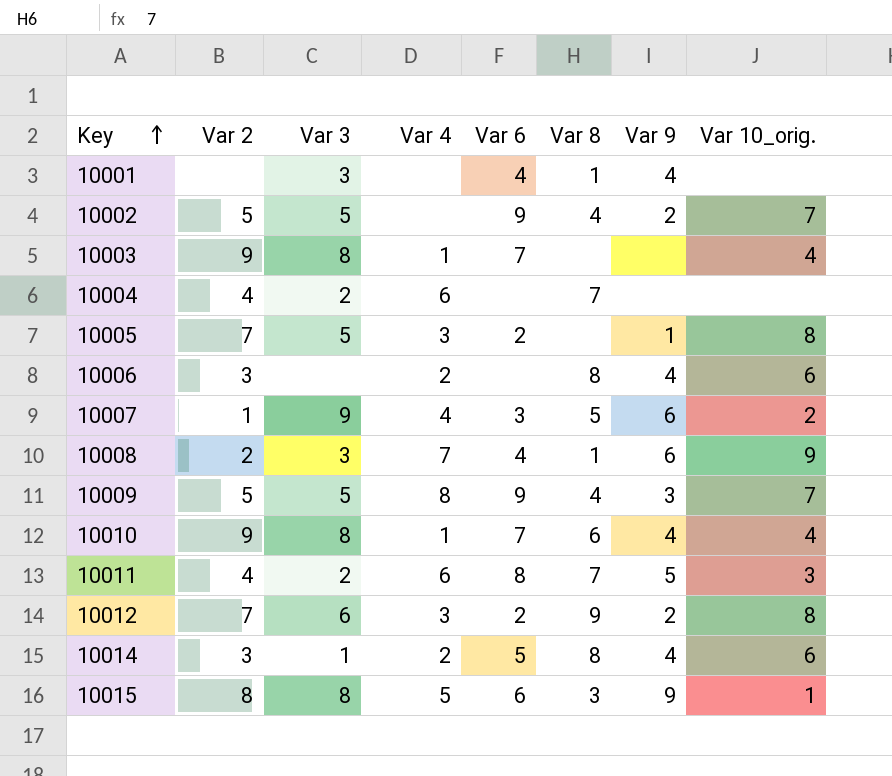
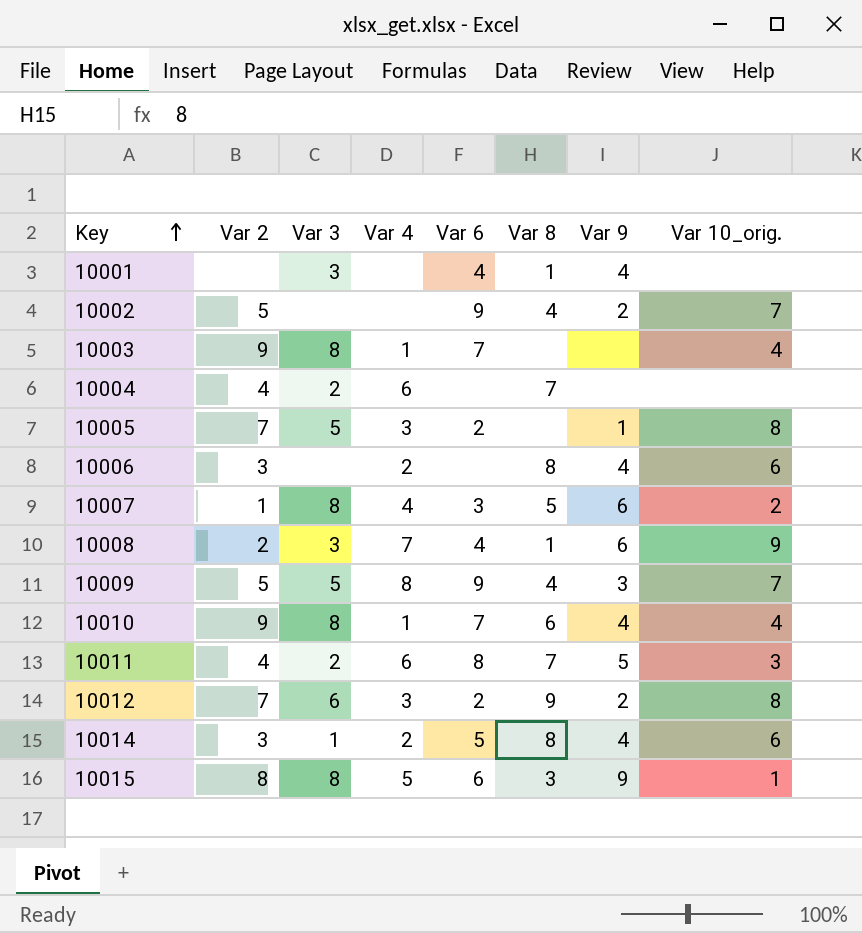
10002 | Var 3: 5 -> none
10007 | Var 3: 9 -> 8

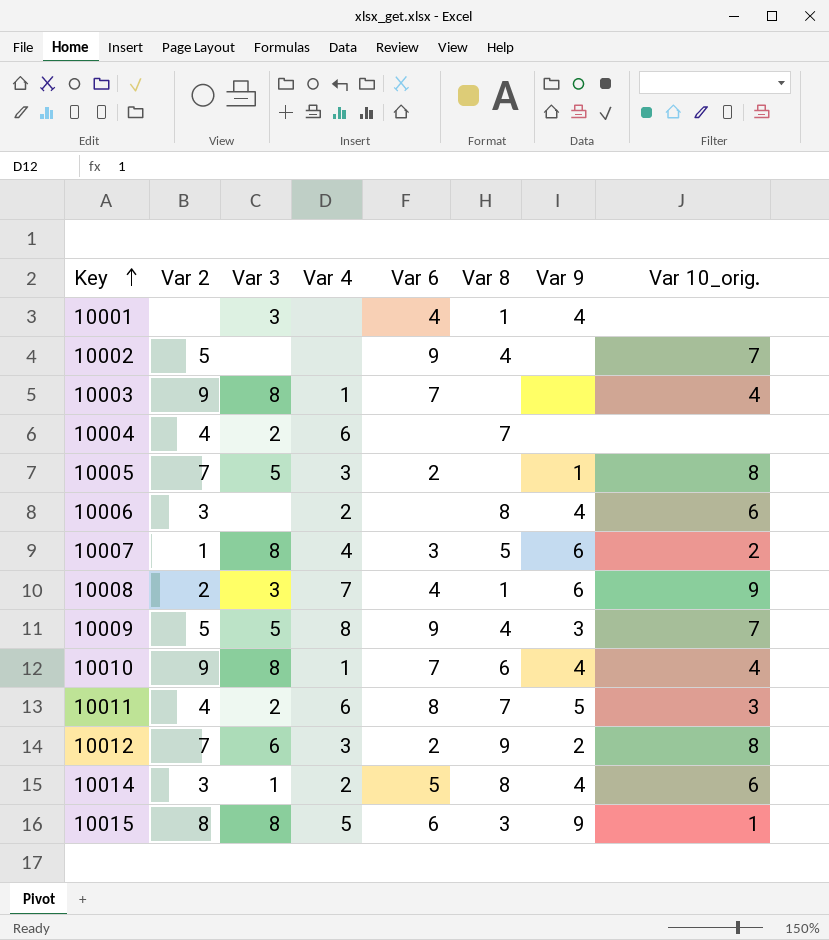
10002 | Var 9: 2 -> none

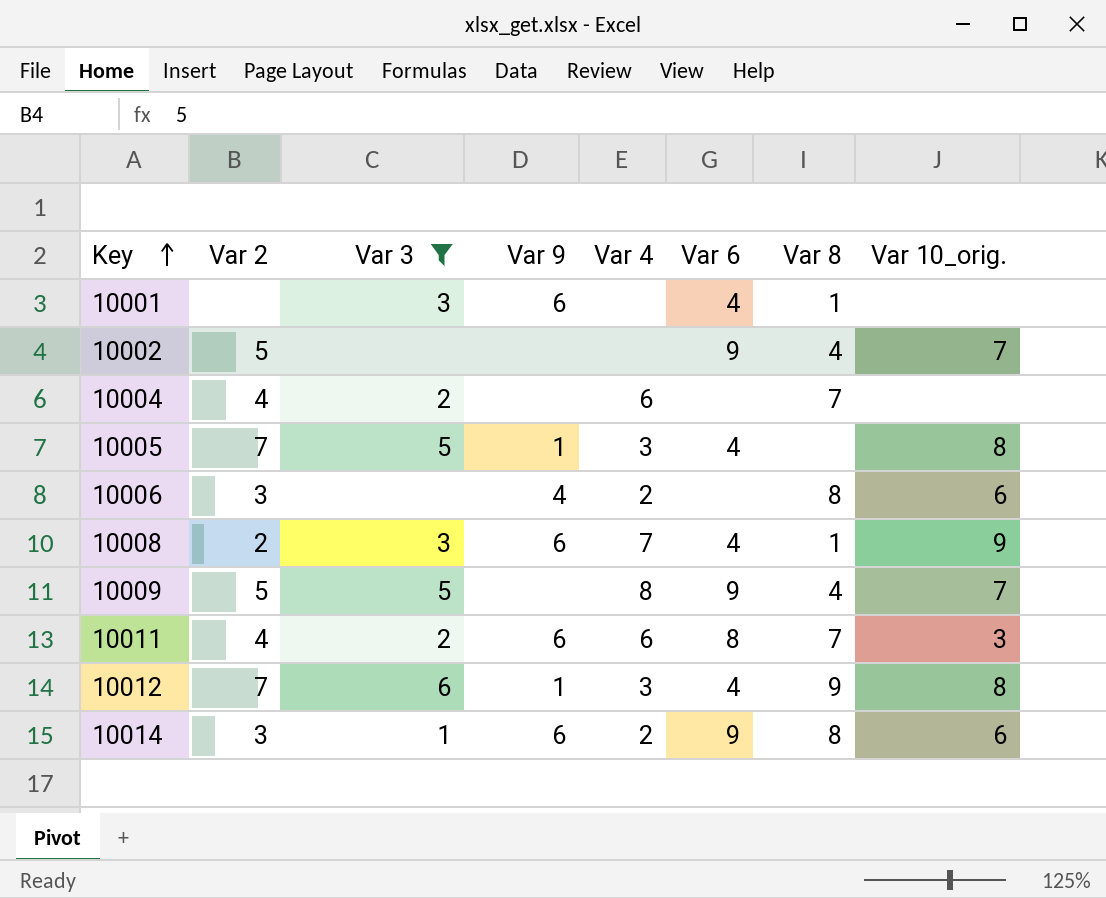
filter: none -> Var 3 != 8
column Var 9 | position: 7 -> 4
10001 | Var 9: 4 -> 6
10005 | Var 6: 2 -> 4
10009 | Var 9: 3 -> none
10011 | Var 9: 5 -> 6
10012 | Var 9: 2 -> 1
10012 | Var 6: 2 -> 4
10014 | Var 9: 4 -> 6
10014 | Var 6: 5 -> 9

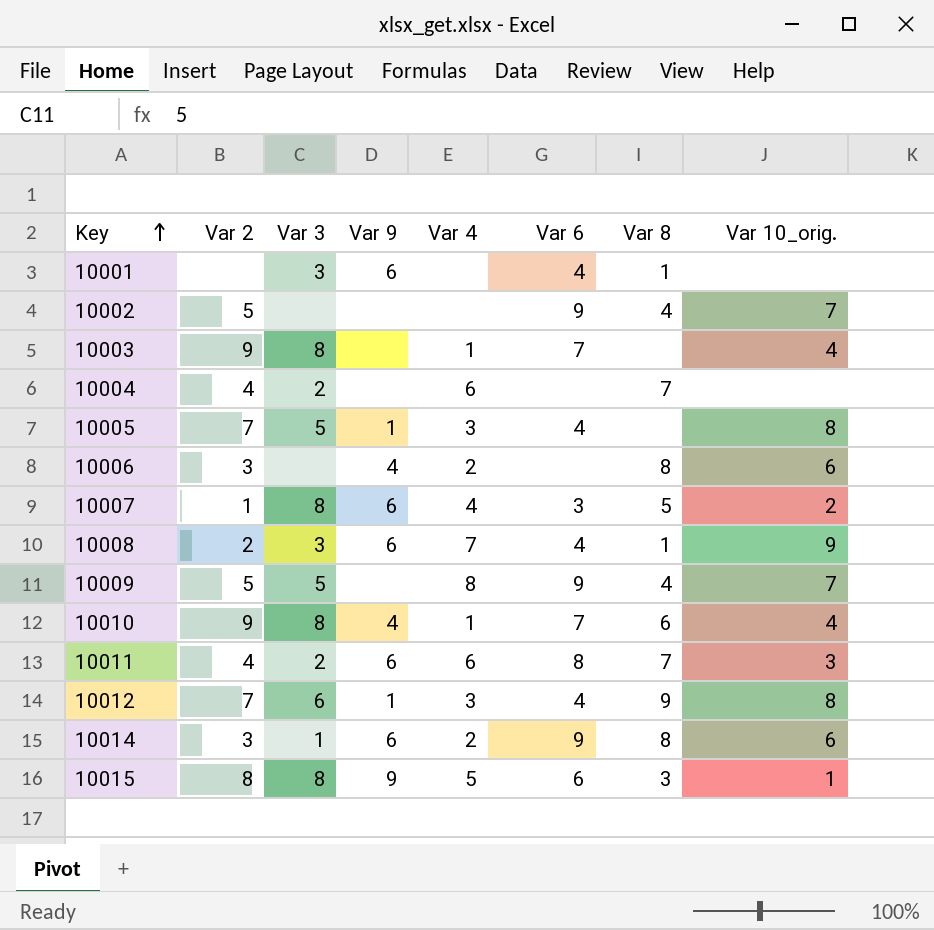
filter: Var 3 != 8 -> none

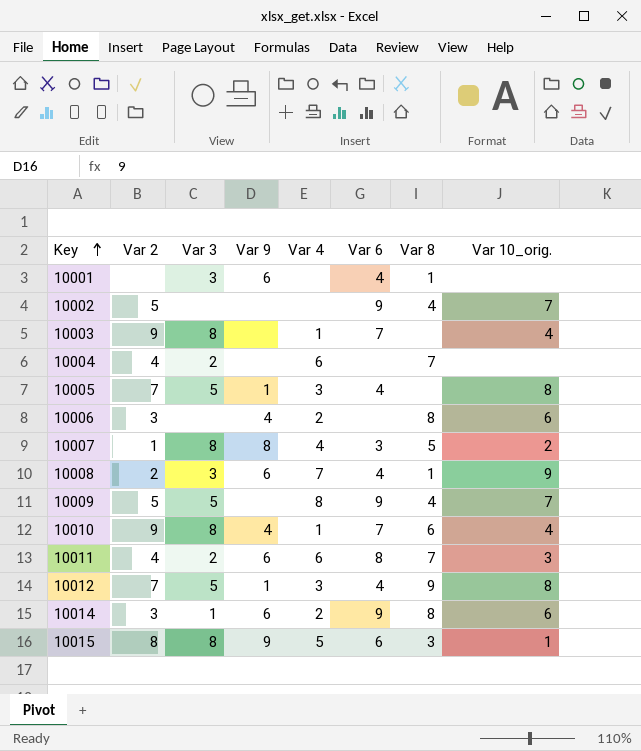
10007 | Var 9: 6 -> 8
10012 | Var 3: 6 -> 5

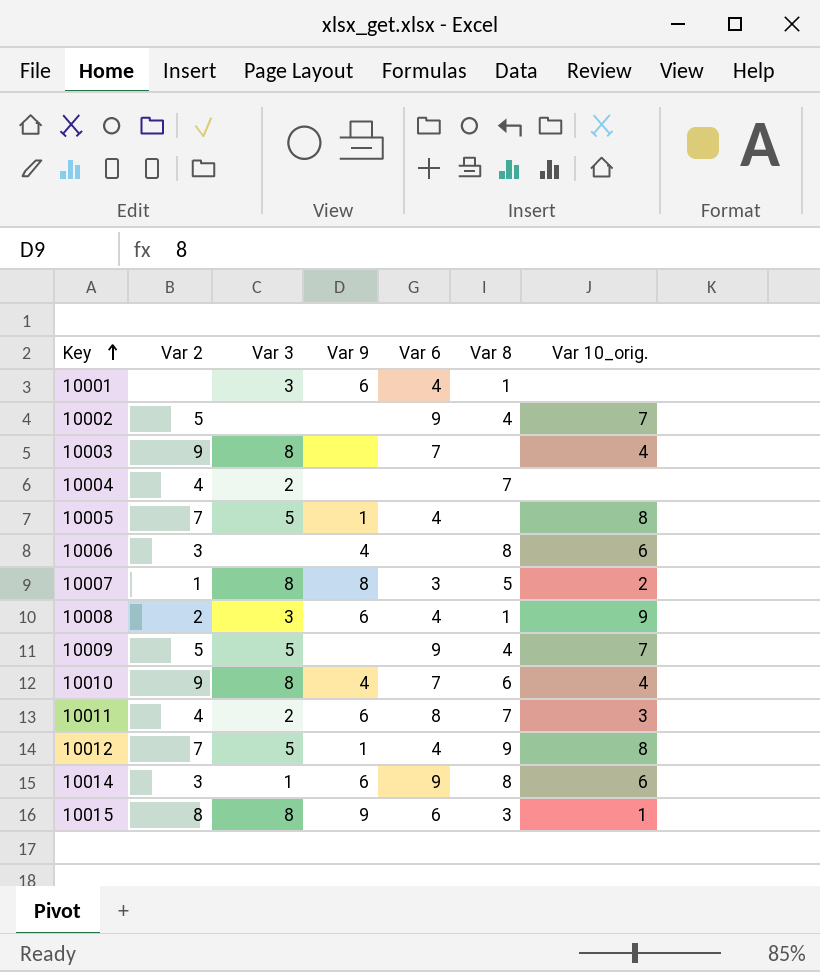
column Var 4 | position: 5 -> none

